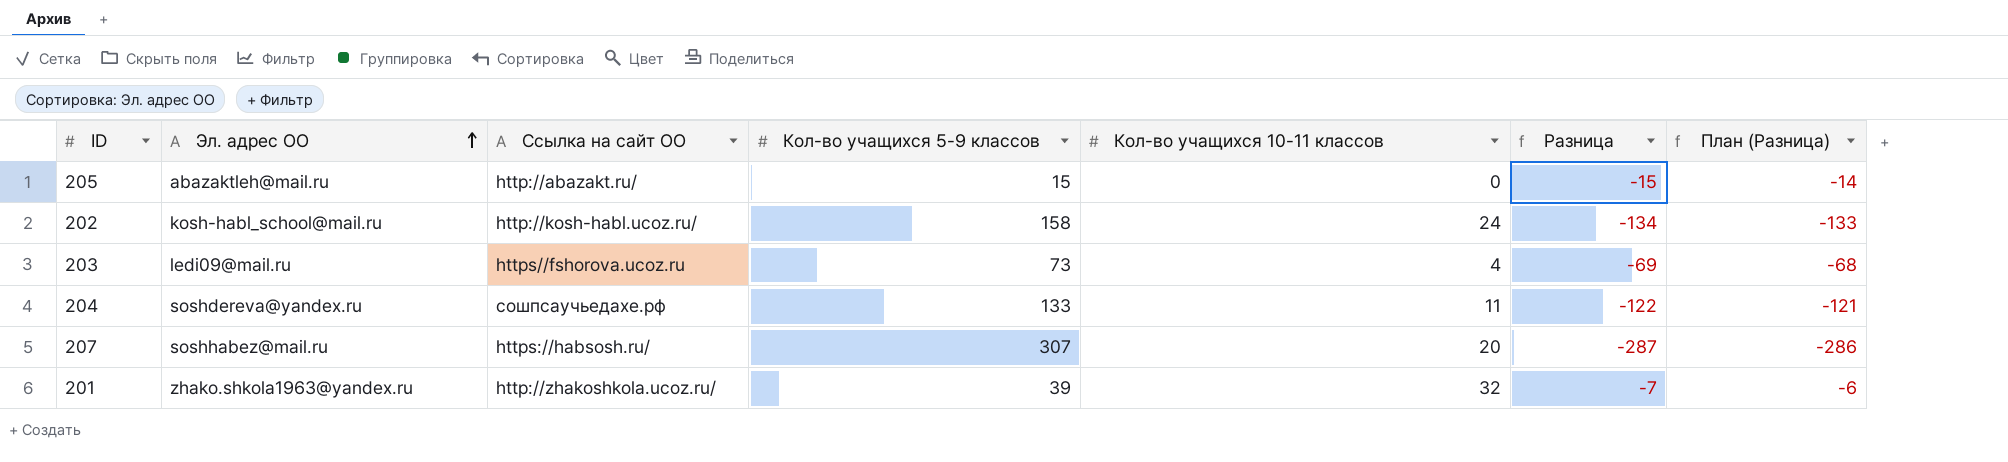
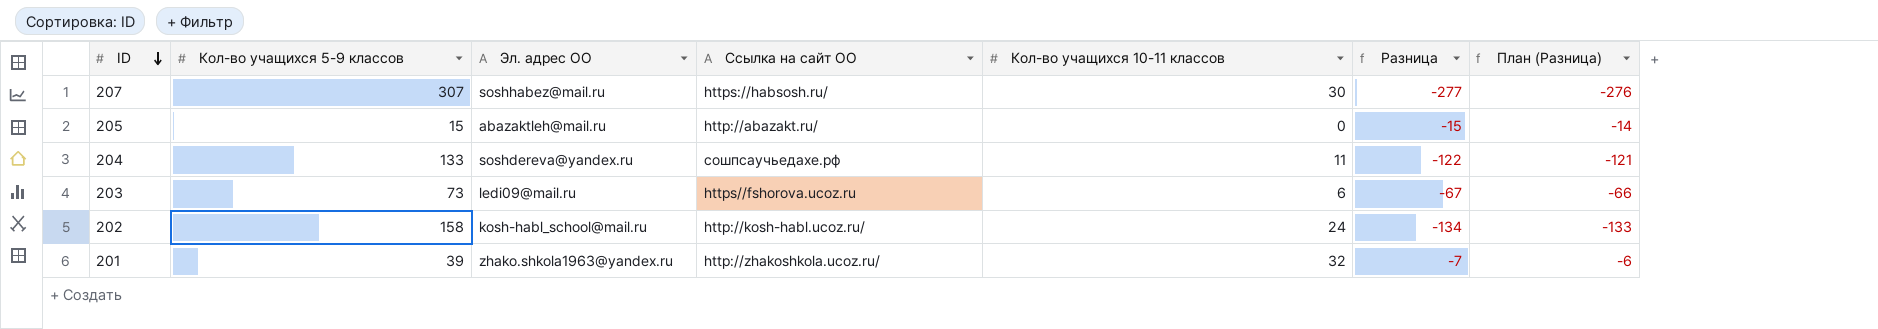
row order: Эл. адрес ОО ascending -> ID descending
column Кол-во учащихся 5-9 классов | position: 4 -> 2
207 | Кол-во учащихся 10-11 классов: 20 -> 30
207 | Разница: -287 -> -277
207 | План (Разница): -286 -> -276
203 | Кол-во учащихся 10-11 классов: 4 -> 6
203 | Разница: -69 -> -67
203 | План (Разница): -68 -> -66

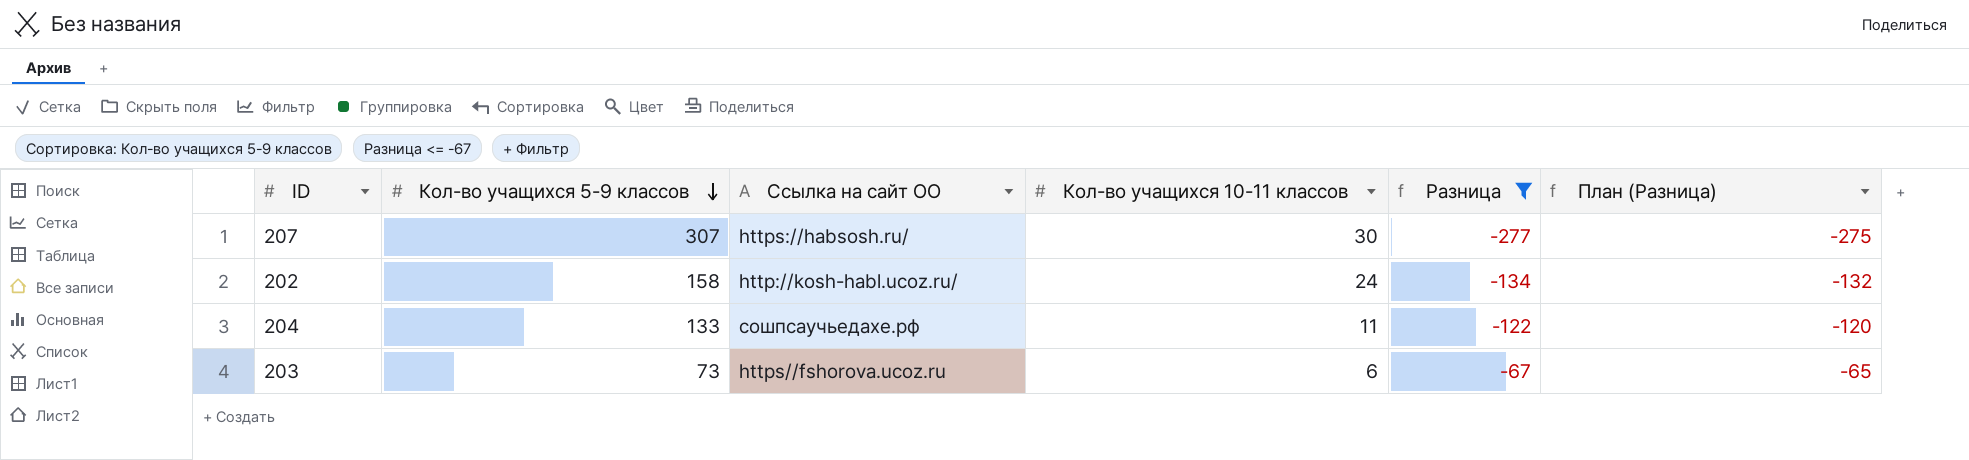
filter: none -> Разница <= -67
row order: ID descending -> Кол-во учащихся 5-9 классов descending
column Эл. адрес ОО | position: 3 -> none
column План (Разница) | formula: [Разница] + 1 -> [Разница] + 2

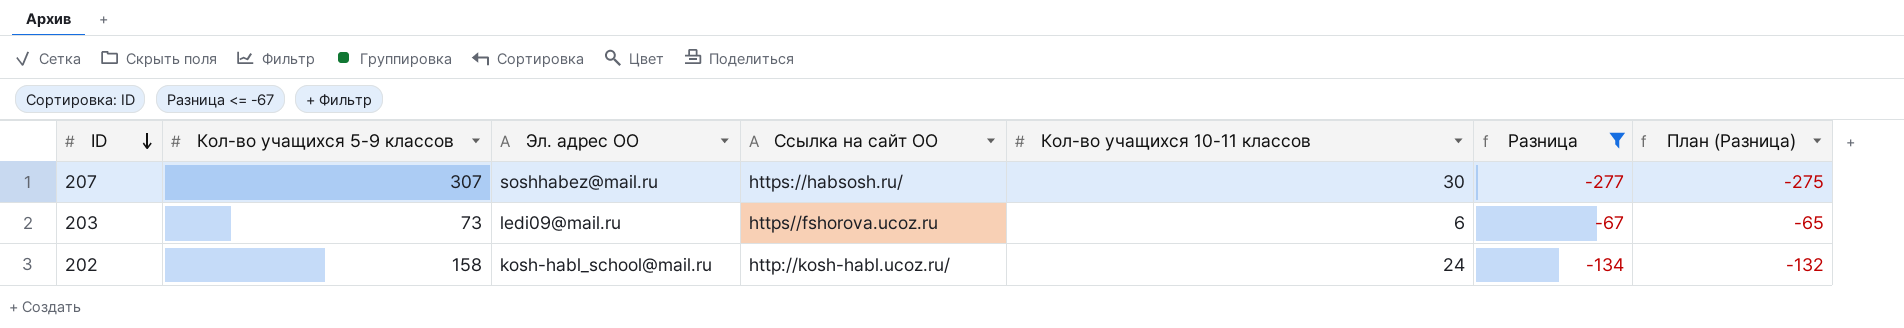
row order: Кол-во учащихся 5-9 классов descending -> ID descending
column Эл. адрес ОО | position: none -> 3
row 204: 133 | сошпсаучьедахе.рф | 11 | -122 | -120 -> none

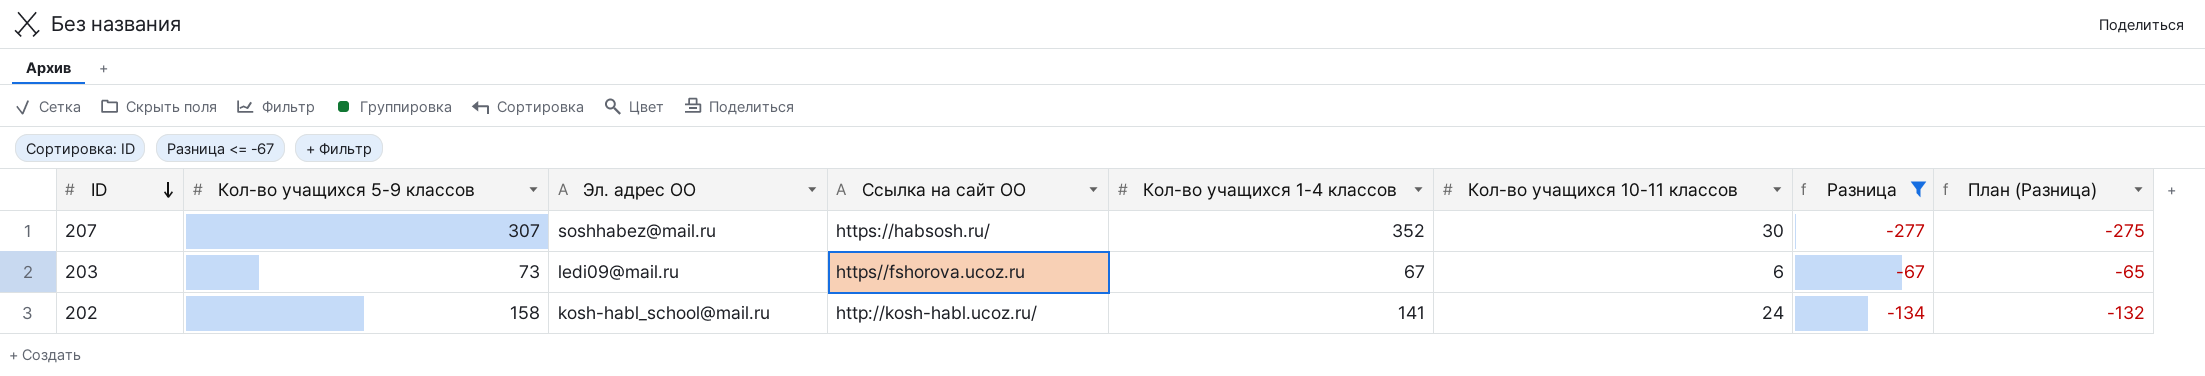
column Кол-во учащихся 1-4 классов | position: none -> 5

